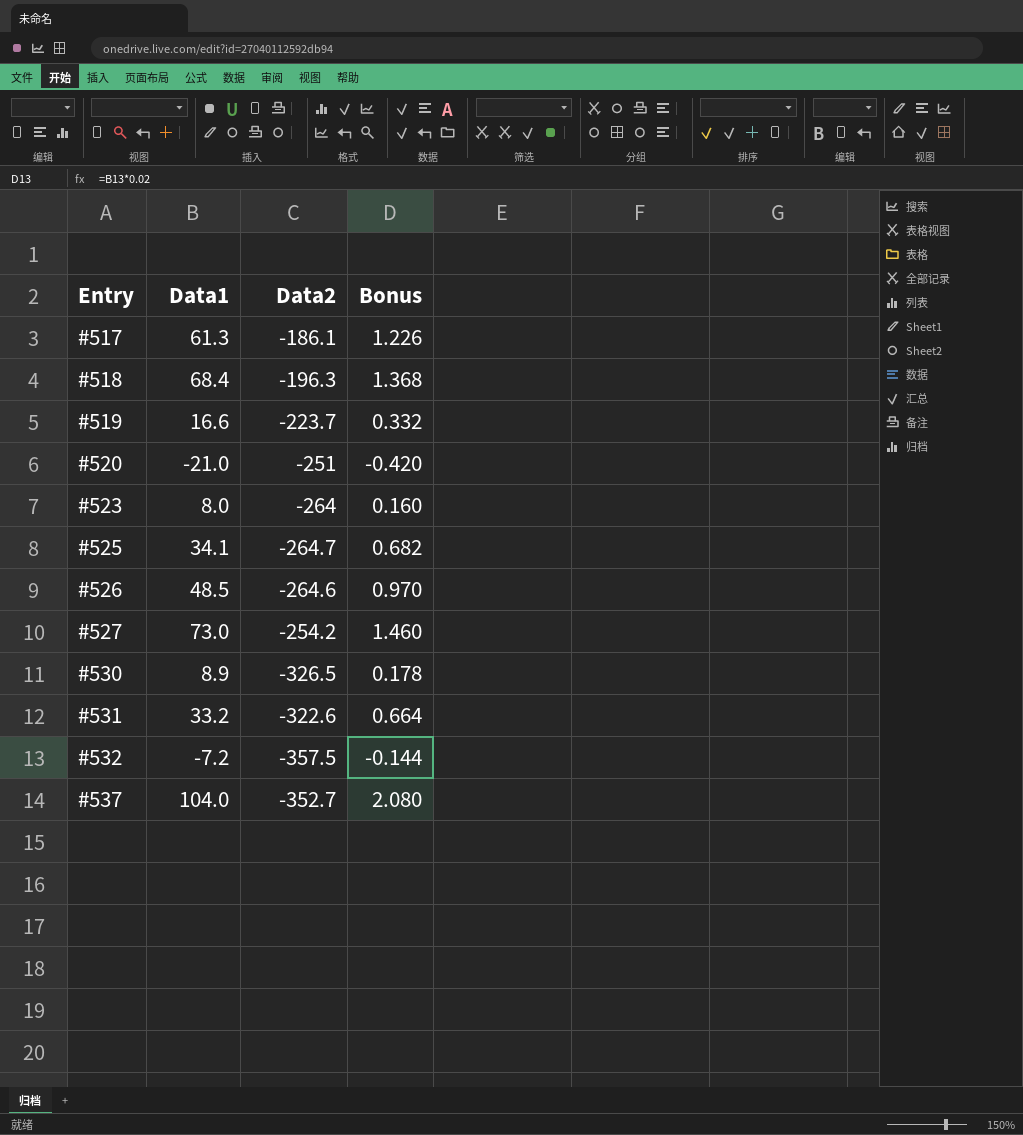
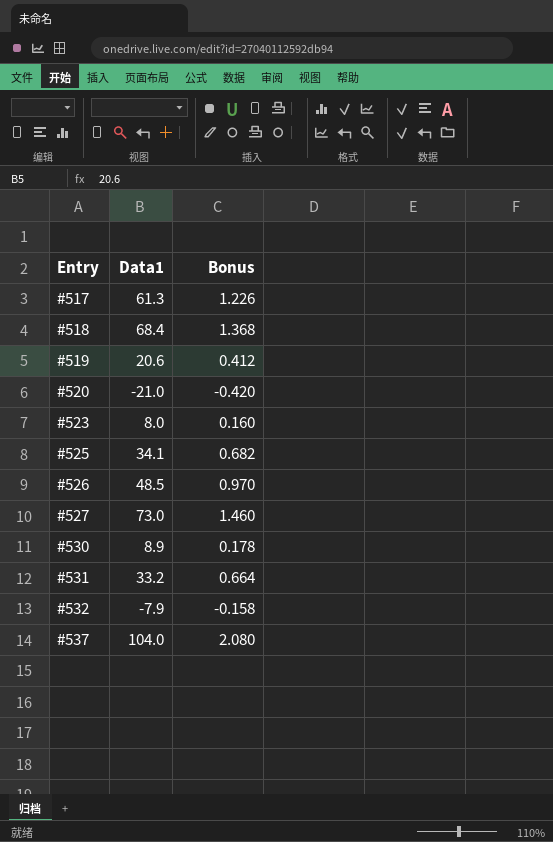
column Data2 | position: 3 -> none
#519 | Data1: 16.6 -> 20.6
#519 | Bonus: 0.332 -> 0.412
#532 | Data1: -7.2 -> -7.9
#532 | Bonus: -0.144 -> -0.158

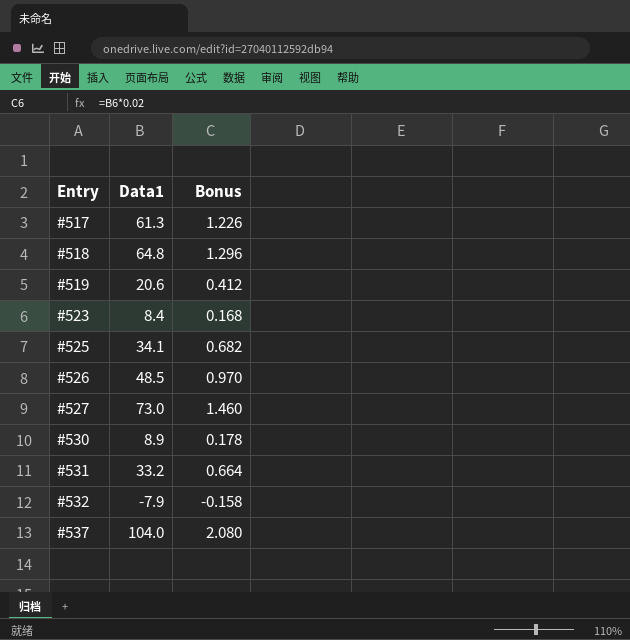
row #520: -21.0 | -0.420 -> none
#518 | Data1: 68.4 -> 64.8
#518 | Bonus: 1.368 -> 1.296
#523 | Data1: 8.0 -> 8.4
#523 | Bonus: 0.160 -> 0.168

